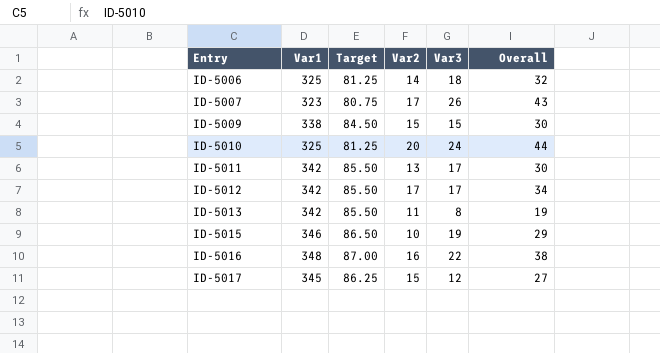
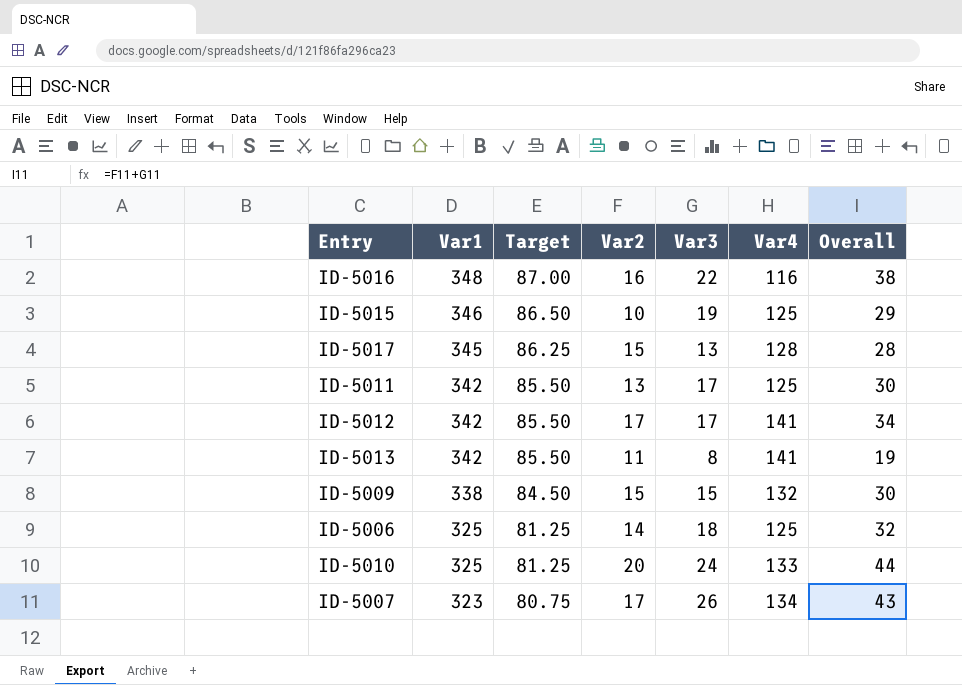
row order: Entry ascending -> Var1 descending
column Var4 | position: none -> 6
ID-5017 | Var3: 12 -> 13
ID-5017 | Overall: 27 -> 28

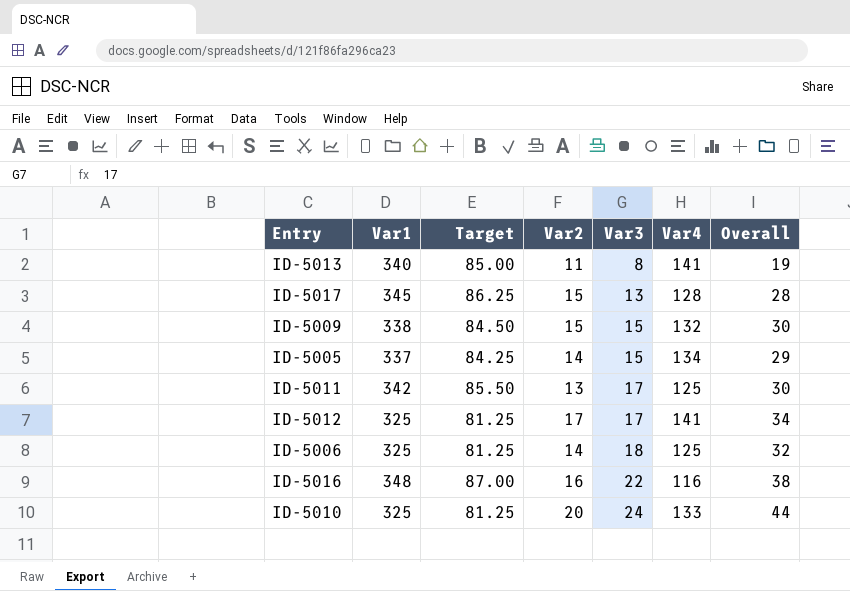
row order: Var1 descending -> Var3 ascending
row ID-5015: 346 | 86.50 | 10 | 19 | 125 | 29 -> none
row ID-5007: 323 | 80.75 | 17 | 26 | 134 | 43 -> none
ID-5013 | Var1: 342 -> 340
ID-5013 | Target: 85.50 -> 85.00
row ID-5005: none -> 337 | 84.25 | 14 | 15 | 134 | 29
ID-5012 | Var1: 342 -> 325
ID-5012 | Target: 85.50 -> 81.25

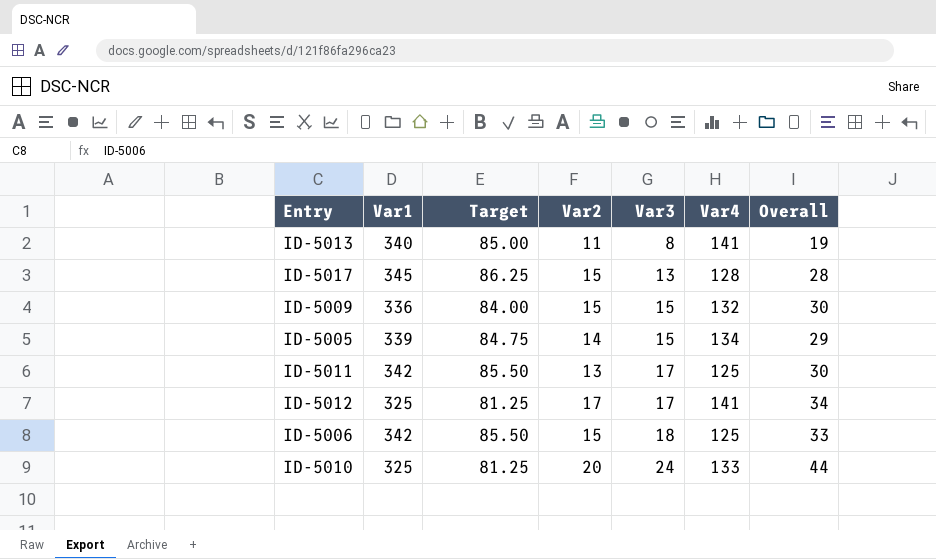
row ID-5016: 348 | 87.00 | 16 | 22 | 116 | 38 -> none
ID-5009 | Var1: 338 -> 336
ID-5009 | Target: 84.50 -> 84.00
ID-5005 | Var1: 337 -> 339
ID-5005 | Target: 84.25 -> 84.75
ID-5006 | Var1: 325 -> 342
ID-5006 | Target: 81.25 -> 85.50
ID-5006 | Var2: 14 -> 15
ID-5006 | Overall: 32 -> 33

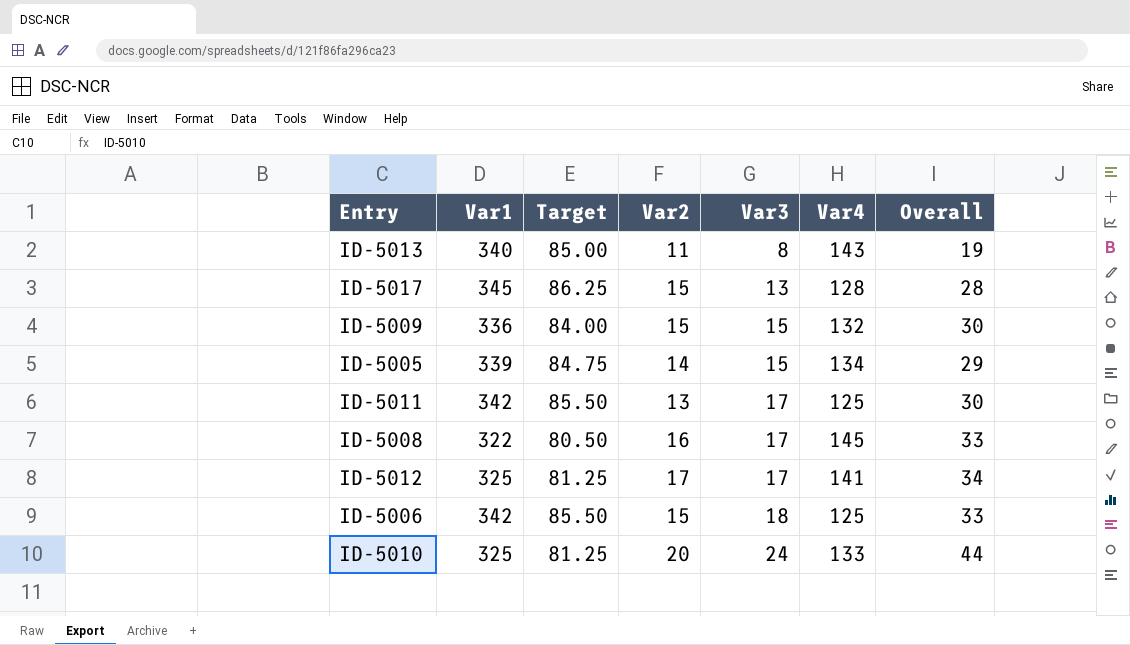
ID-5013 | Var4: 141 -> 143
row ID-5008: none -> 322 | 80.50 | 16 | 17 | 145 | 33

